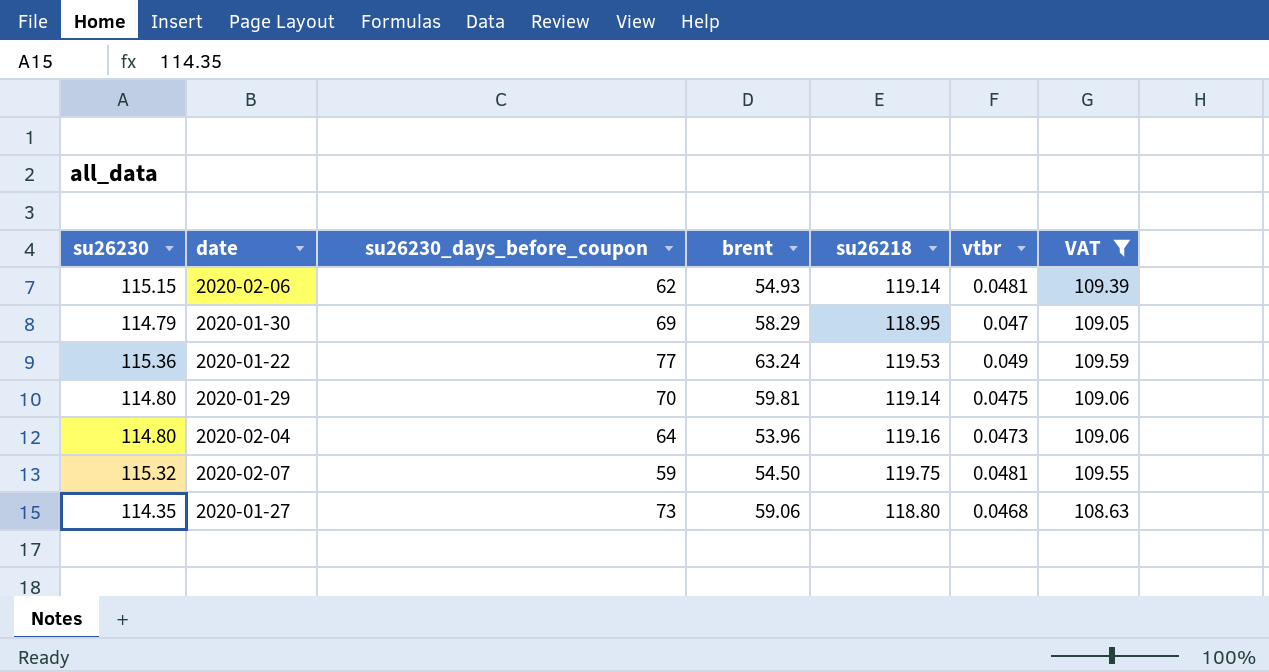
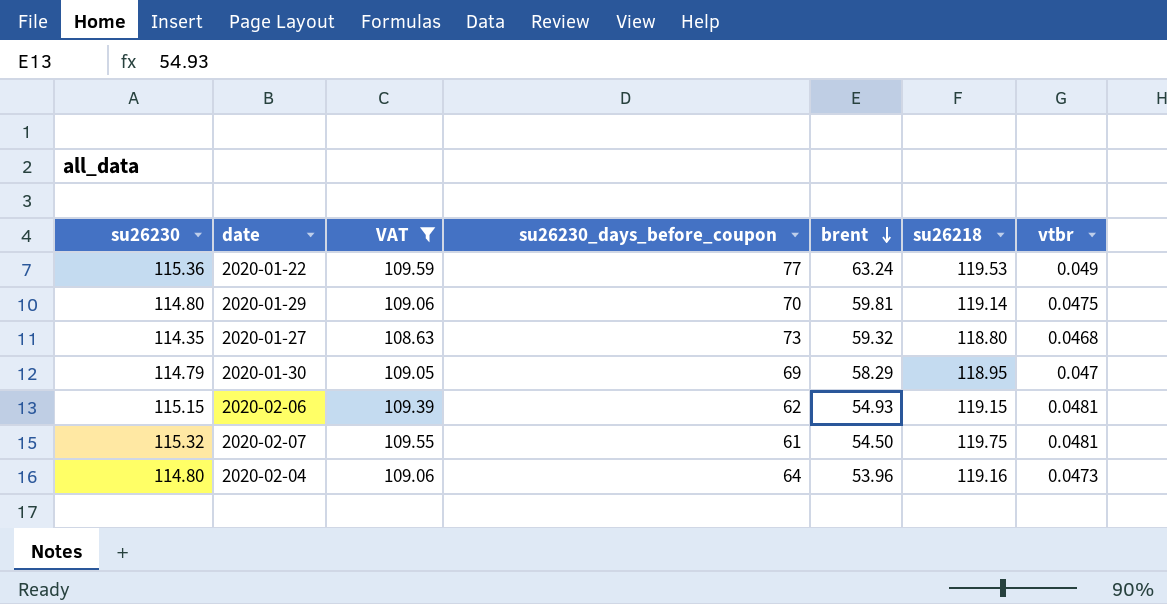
row order: none -> brent descending
column VAT | position: 7 -> 3
2020-01-27 | brent: 59.06 -> 59.32
2020-02-06 | su26218: 119.14 -> 119.15
2020-02-07 | su26230_days_before_coupon: 59 -> 61

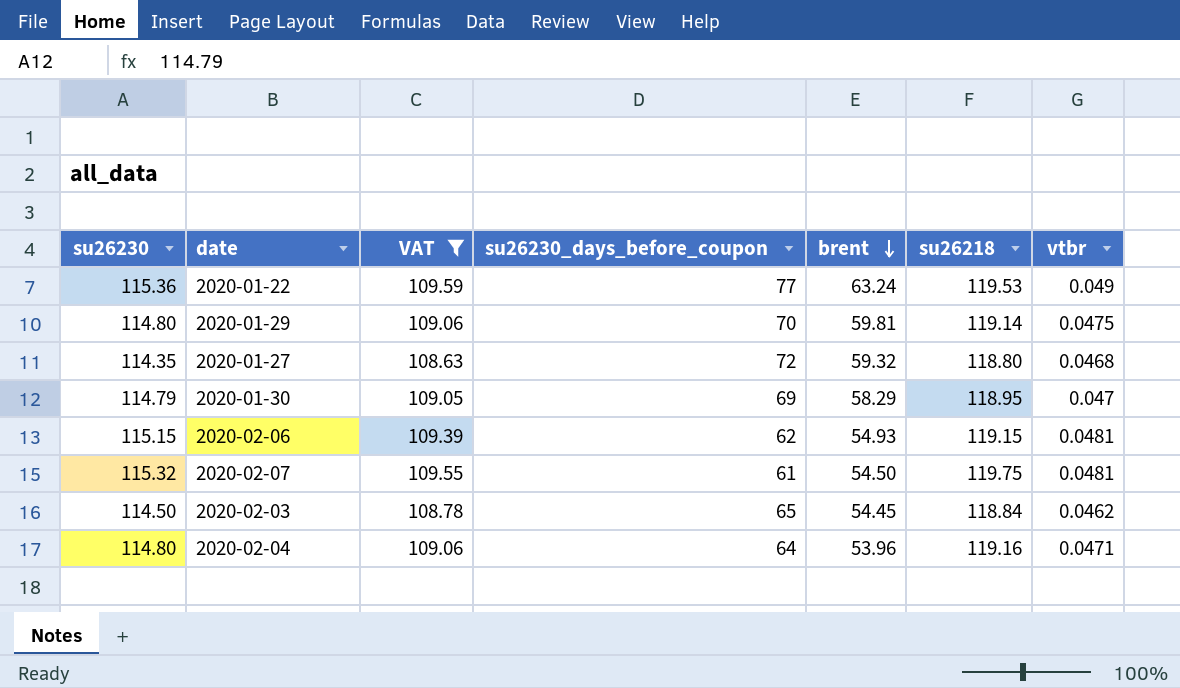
2020-01-27 | su26230_days_before_coupon: 73 -> 72
row 2020-02-03: none -> 114.50 | 108.78 | 65 | 54.45 | 118.84 | 0.0462
2020-02-04 | vtbr: 0.0473 -> 0.0471

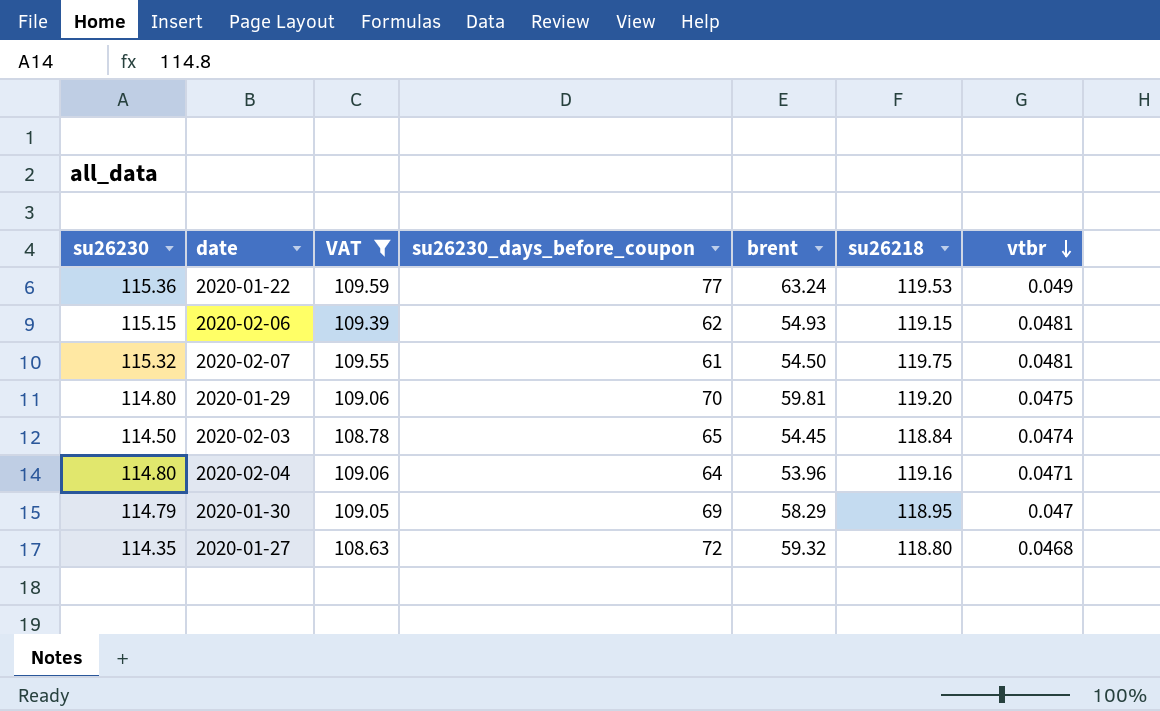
row order: brent descending -> vtbr descending
2020-01-29 | su26218: 119.14 -> 119.20
2020-02-03 | vtbr: 0.0462 -> 0.0474

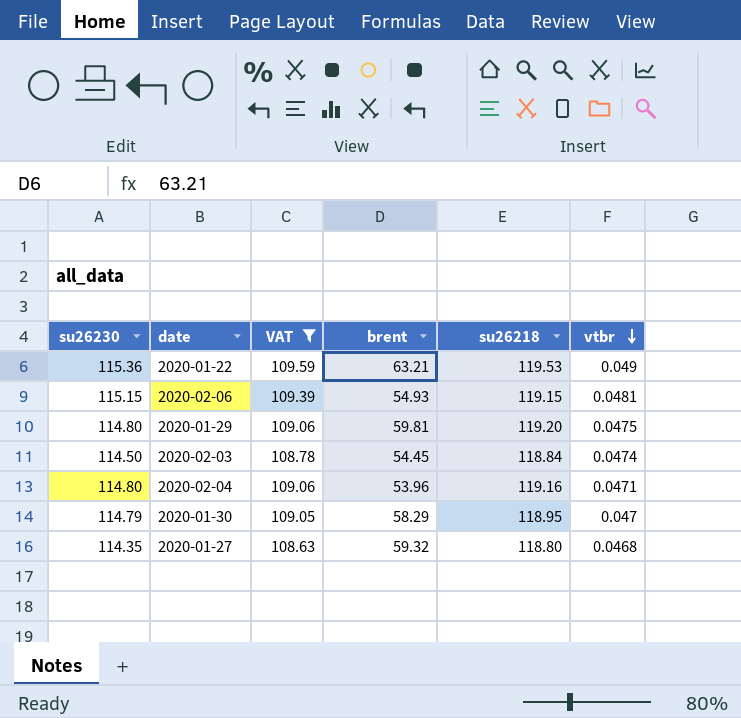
column su26230_days_before_coupon | position: 4 -> none
row 2020-02-07: 115.32 | 109.55 | 61 | 54.50 | 119.75 | 0.0481 -> none
2020-01-22 | brent: 63.24 -> 63.21

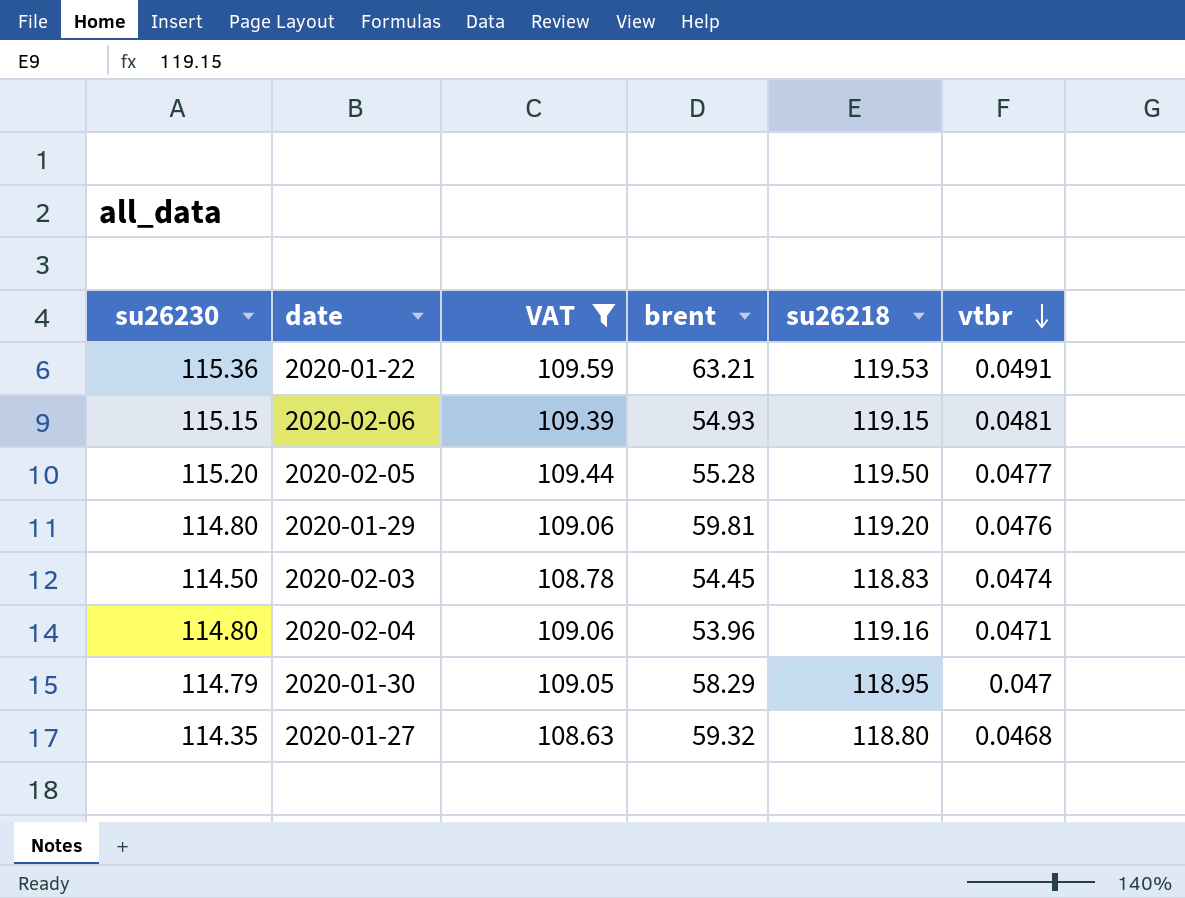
2020-01-22 | vtbr: 0.049 -> 0.0491
row 2020-02-05: none -> 115.20 | 109.44 | 55.28 | 119.50 | 0.0477
2020-01-29 | vtbr: 0.0475 -> 0.0476
2020-02-03 | su26218: 118.84 -> 118.83

